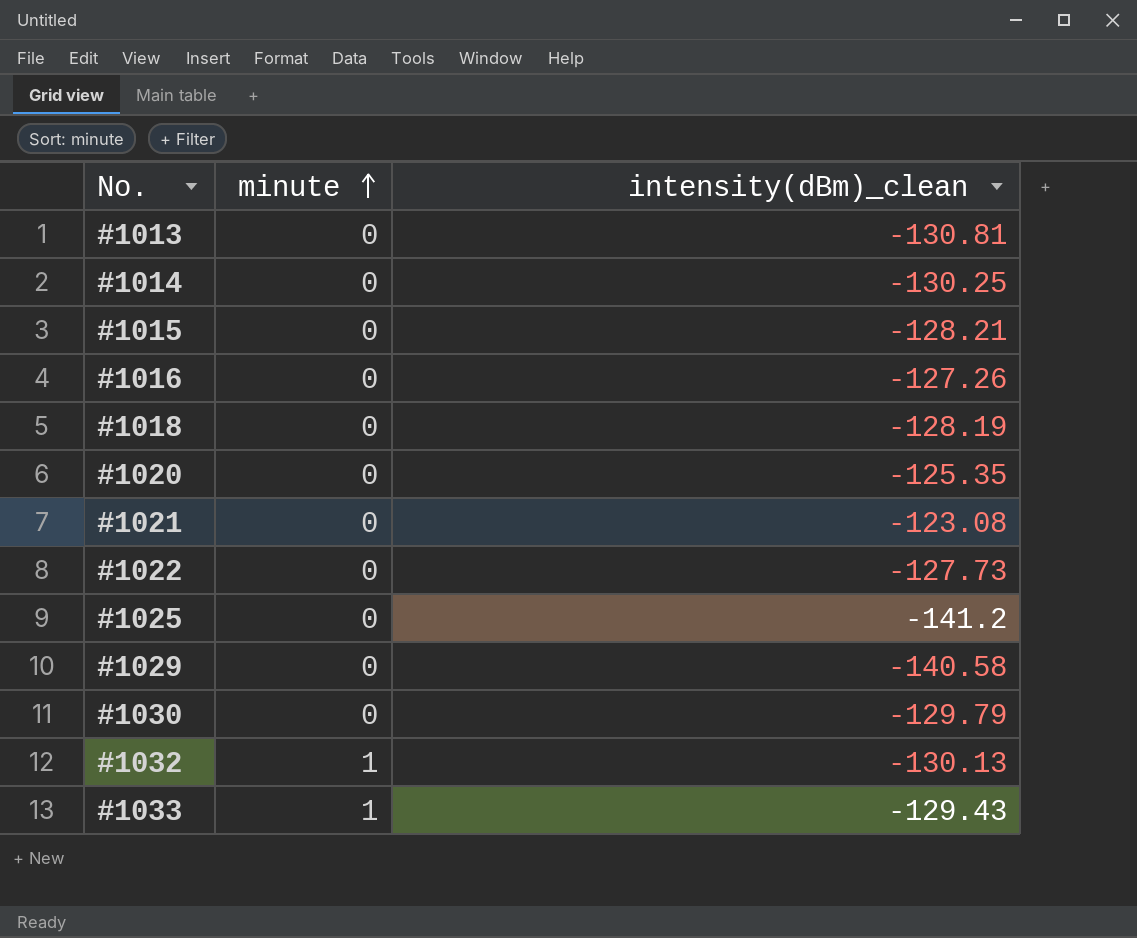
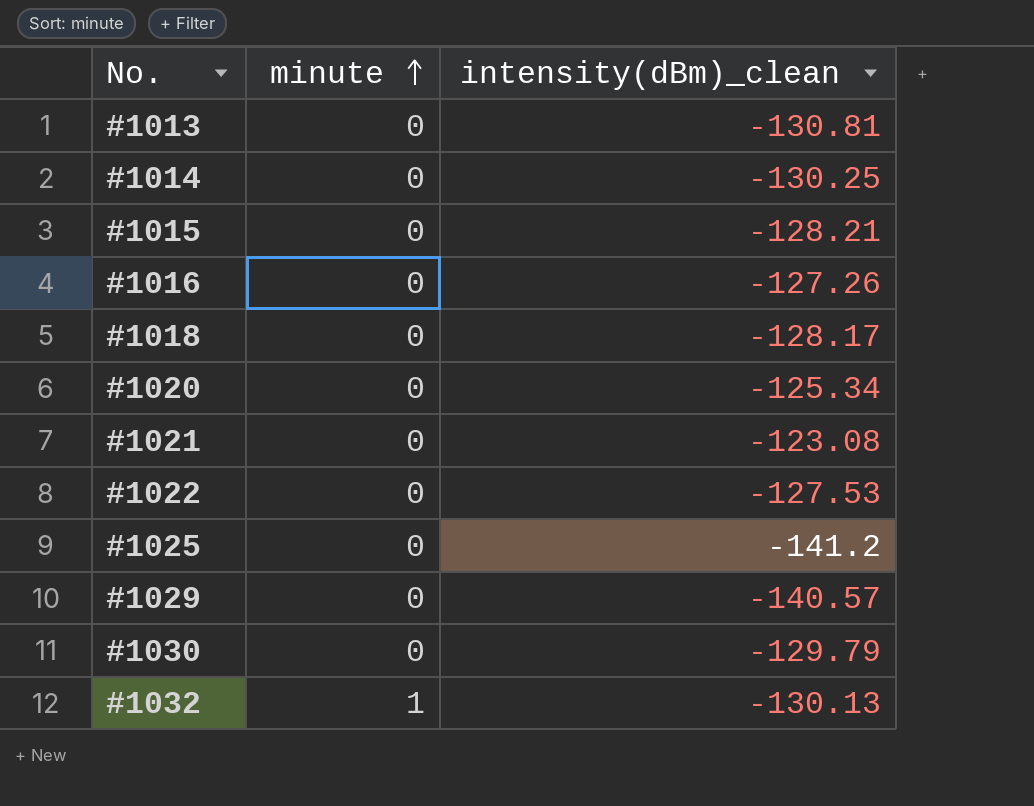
row #1033: 1 | -129.43 -> none
#1018 | intensity(dBm)_clean: -128.19 -> -128.17
#1020 | intensity(dBm)_clean: -125.35 -> -125.34
#1022 | intensity(dBm)_clean: -127.73 -> -127.53
#1029 | intensity(dBm)_clean: -140.58 -> -140.57

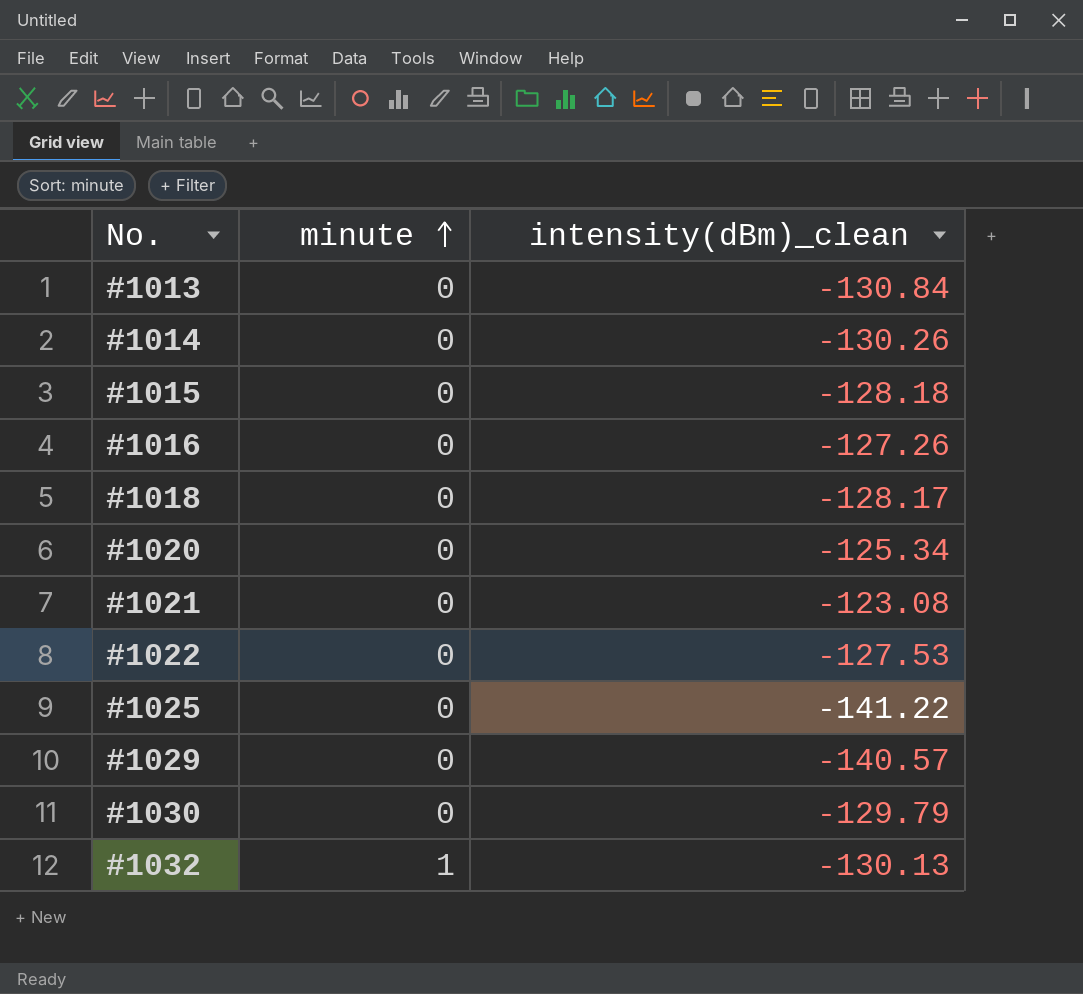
#1013 | intensity(dBm)_clean: -130.81 -> -130.84
#1014 | intensity(dBm)_clean: -130.25 -> -130.26
#1015 | intensity(dBm)_clean: -128.21 -> -128.18
#1025 | intensity(dBm)_clean: -141.2 -> -141.22

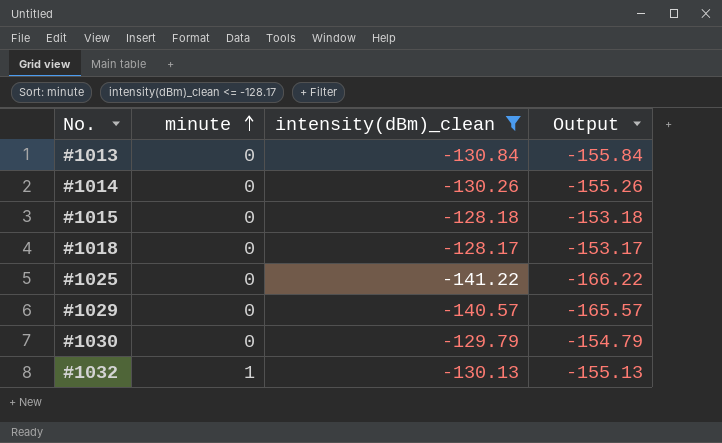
filter: none -> intensity(dBm)_clean <= -128.17
column Output | formula: none -> [intensity(dBm)_clean] - 25

